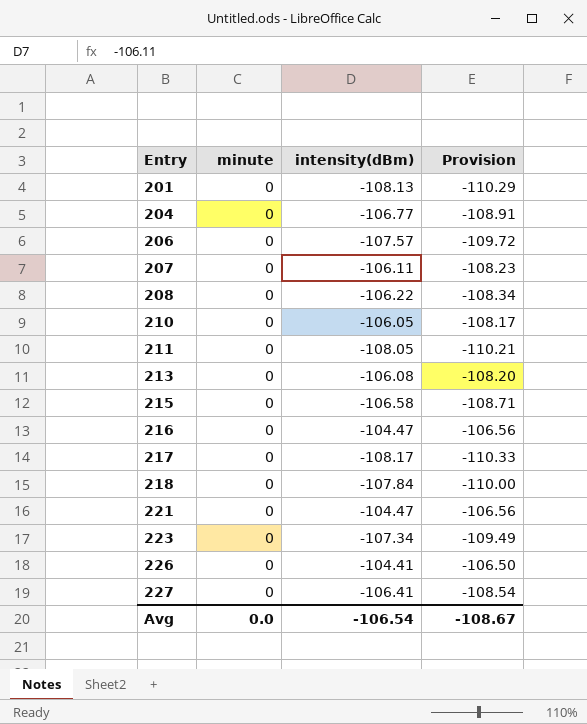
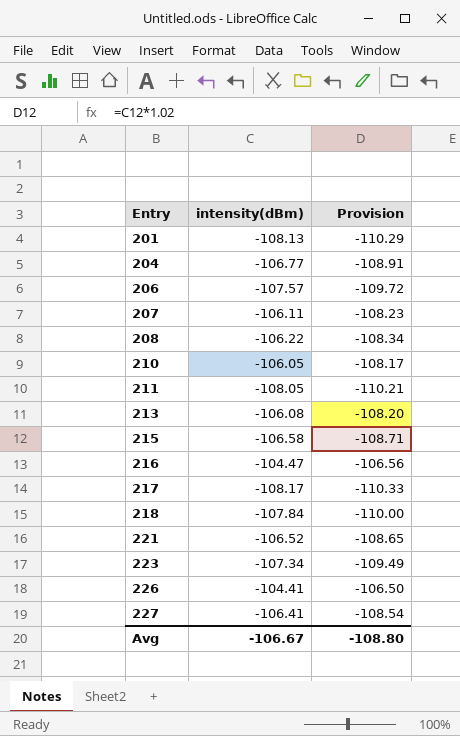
column minute | position: 2 -> none
221 | intensity(dBm): -104.47 -> -106.52
221 | Provision: -106.56 -> -108.65
Avg | intensity(dBm): -106.54 -> -106.67
Avg | Provision: -108.67 -> -108.80

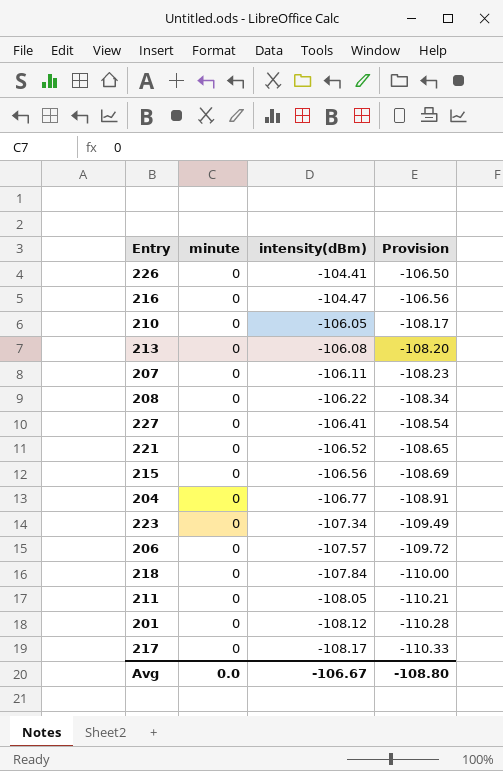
row order: Entry ascending -> intensity(dBm) descending
column minute | position: none -> 2
215 | intensity(dBm): -106.58 -> -106.56
215 | Provision: -108.71 -> -108.69
201 | intensity(dBm): -108.13 -> -108.12
201 | Provision: -110.29 -> -110.28

